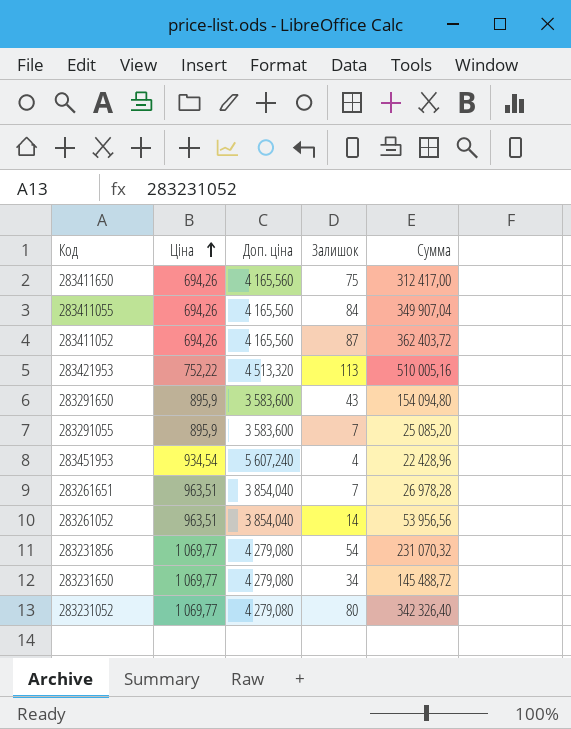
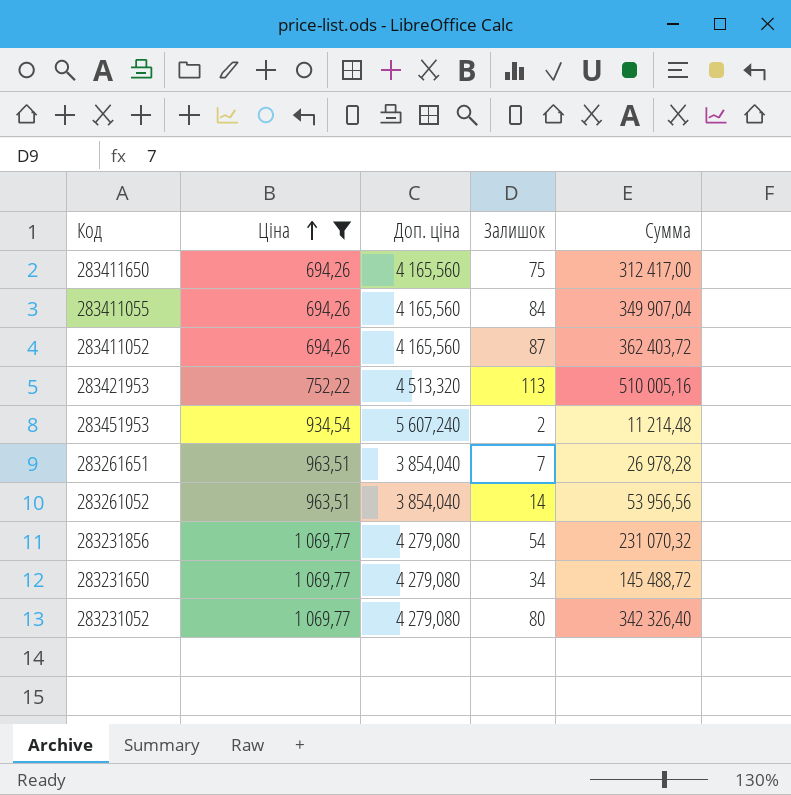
filter: none -> Ціна != 895,9
283451953 | Залишок: 4 -> 2
283451953 | Сумма: 22 428,96 -> 11 214,48

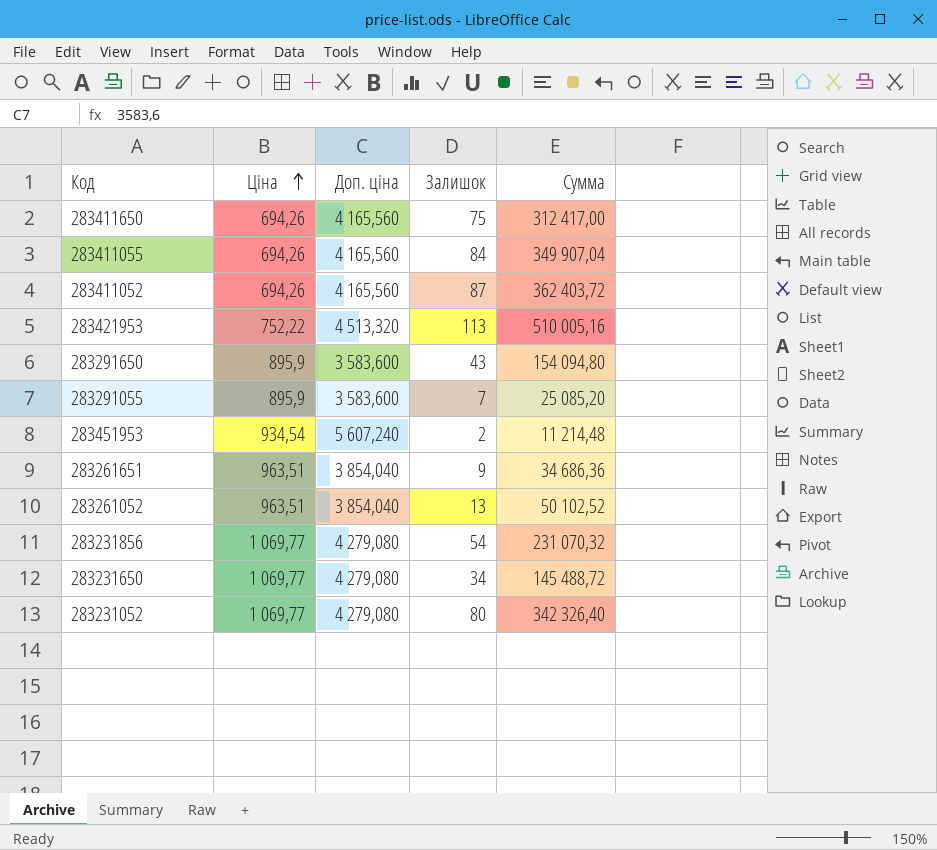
filter: Ціна != 895,9 -> none
283261651 | Залишок: 7 -> 9
283261651 | Сумма: 26 978,28 -> 34 686,36
283261052 | Залишок: 14 -> 13
283261052 | Сумма: 53 956,56 -> 50 102,52

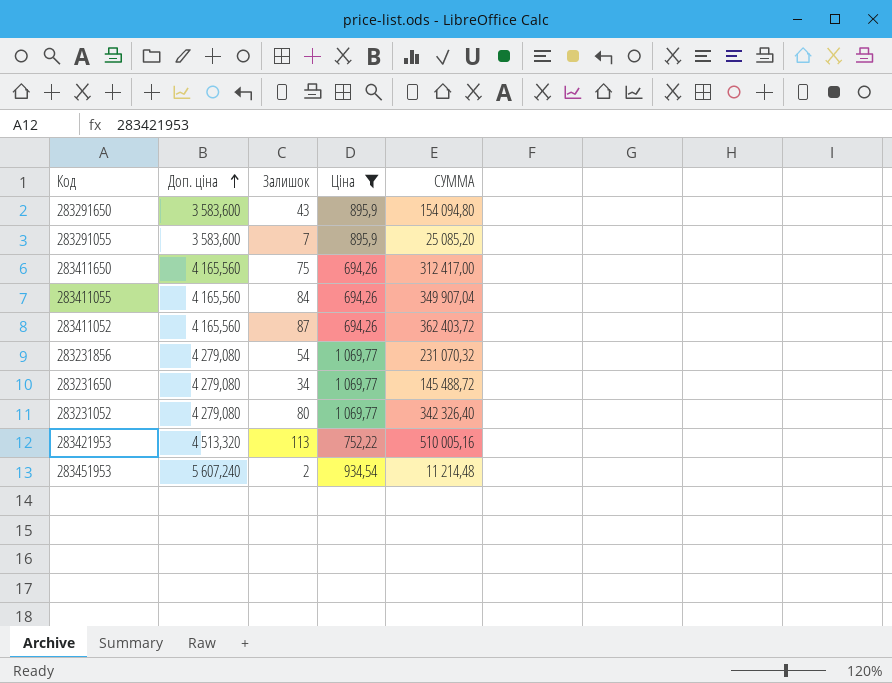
filter: none -> Ціна != 963,51
row order: Ціна ascending -> Доп. ціна ascending
column Ціна | position: 2 -> 4
column name: Сумма -> СУММА

